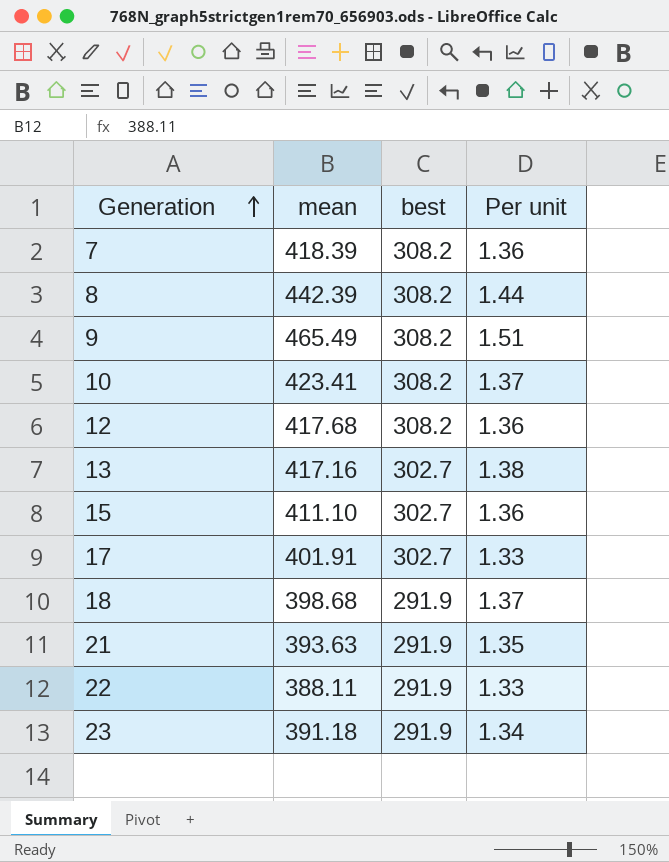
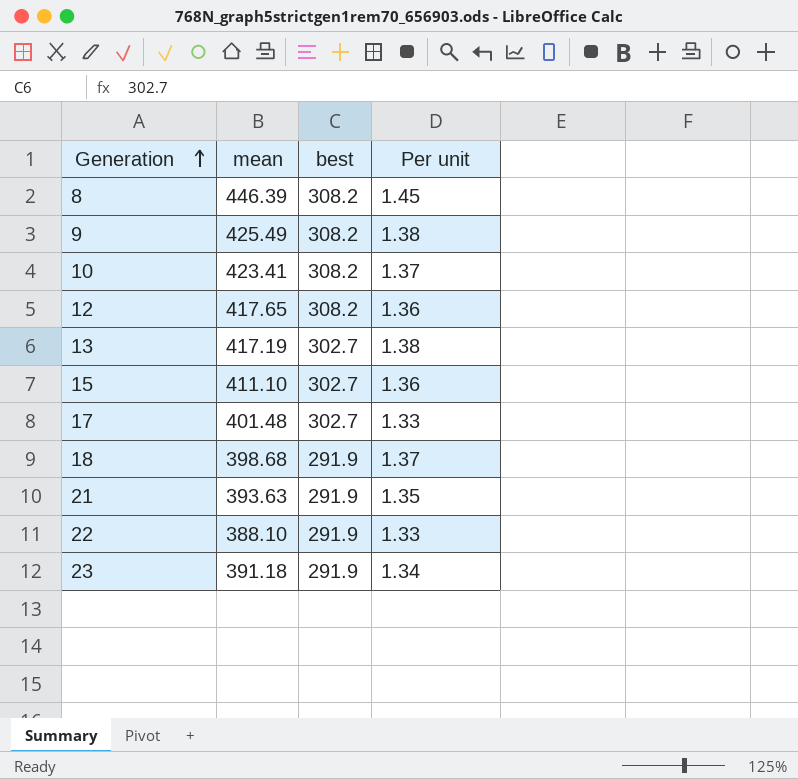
row 7: 418.39 | 308.2 | 1.36 -> none
8 | mean: 442.39 -> 446.39
8 | Per unit: 1.44 -> 1.45
9 | mean: 465.49 -> 425.49
9 | Per unit: 1.51 -> 1.38
12 | mean: 417.68 -> 417.65
13 | mean: 417.16 -> 417.19
17 | mean: 401.91 -> 401.48
22 | mean: 388.11 -> 388.10

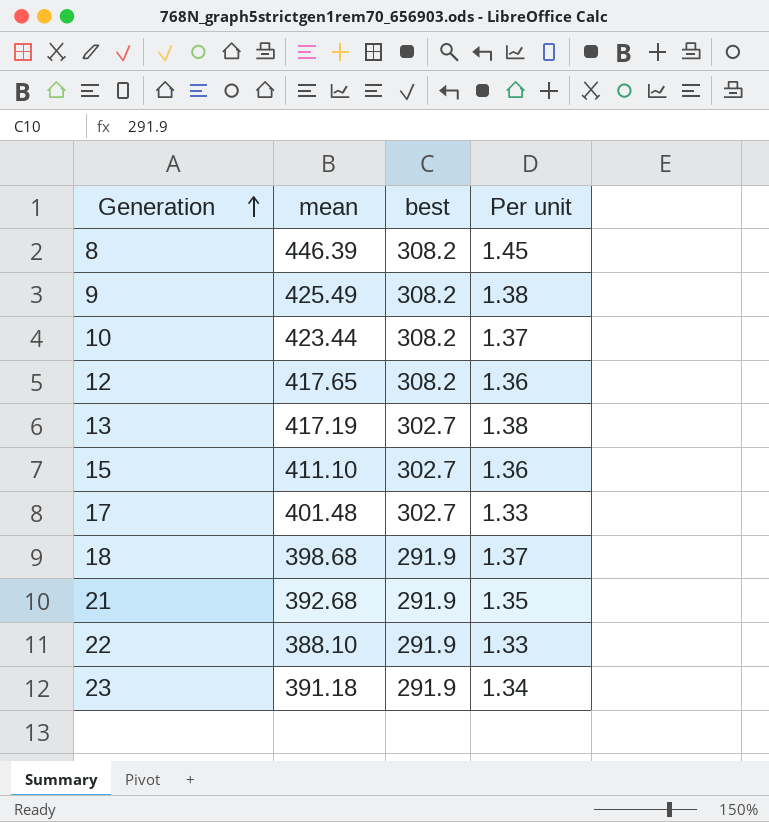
10 | mean: 423.41 -> 423.44
21 | mean: 393.63 -> 392.68

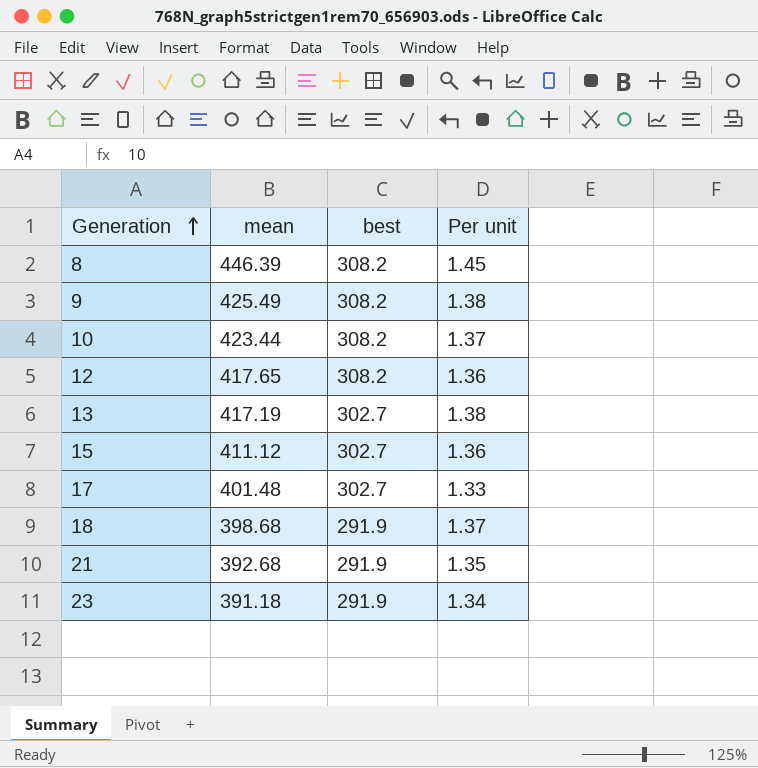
row 22: 388.10 | 291.9 | 1.33 -> none
15 | mean: 411.10 -> 411.12

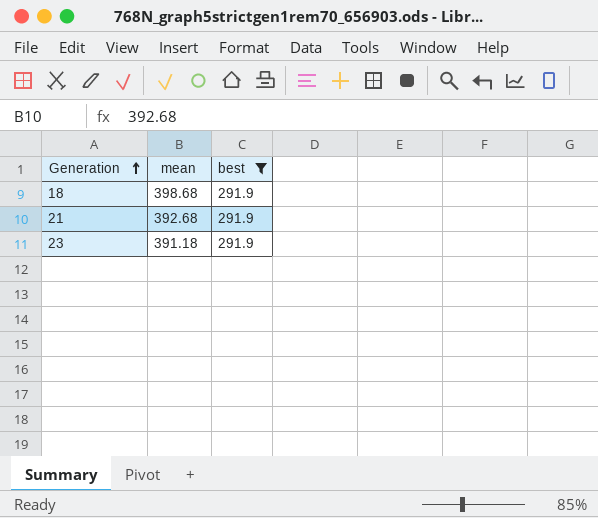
filter: none -> best = 291.9
column Per unit | formula: [mean] / [best] -> none

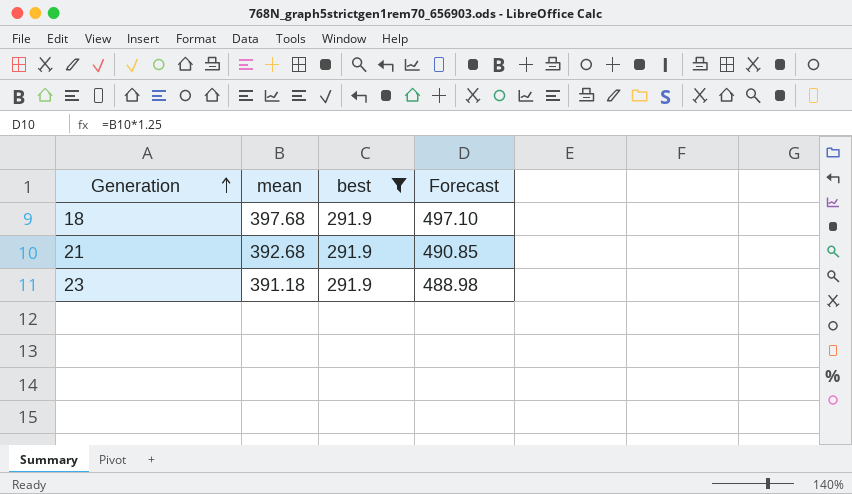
column Forecast | formula: none -> [mean] * 1.25
18 | mean: 398.68 -> 397.68

